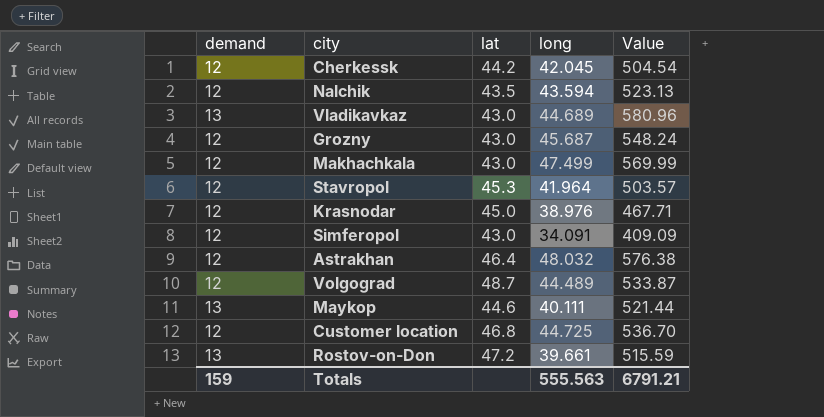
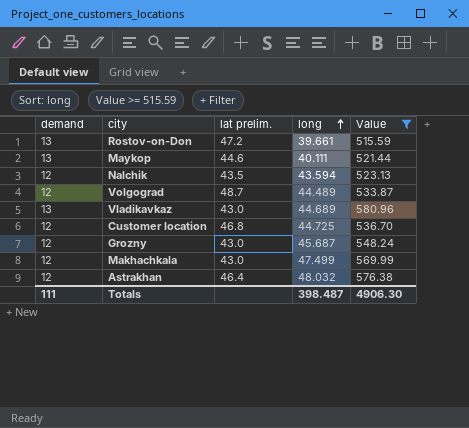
filter: none -> Value >= 515.59
row order: none -> long ascending
column name: lat -> lat prelim.
Totals | demand: 159 -> 111
Totals | long: 555.563 -> 398.487
Totals | Value: 6791.21 -> 4906.30

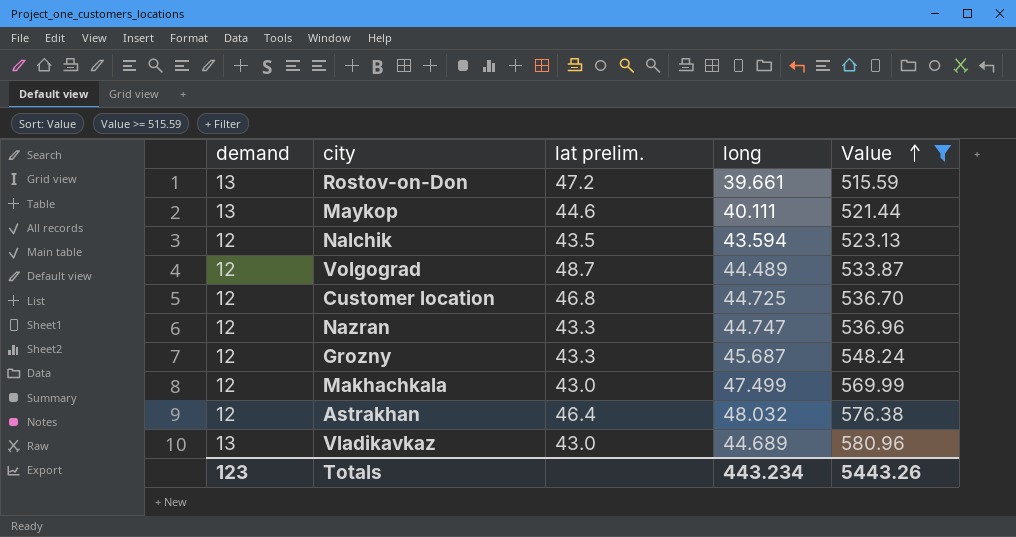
row order: long ascending -> Value ascending
row Nazran: none -> 12 | 43.3 | 44.747 | 536.96
Grozny | lat prelim.: 43.0 -> 43.3
Totals | demand: 111 -> 123
Totals | long: 398.487 -> 443.234
Totals | Value: 4906.30 -> 5443.26

